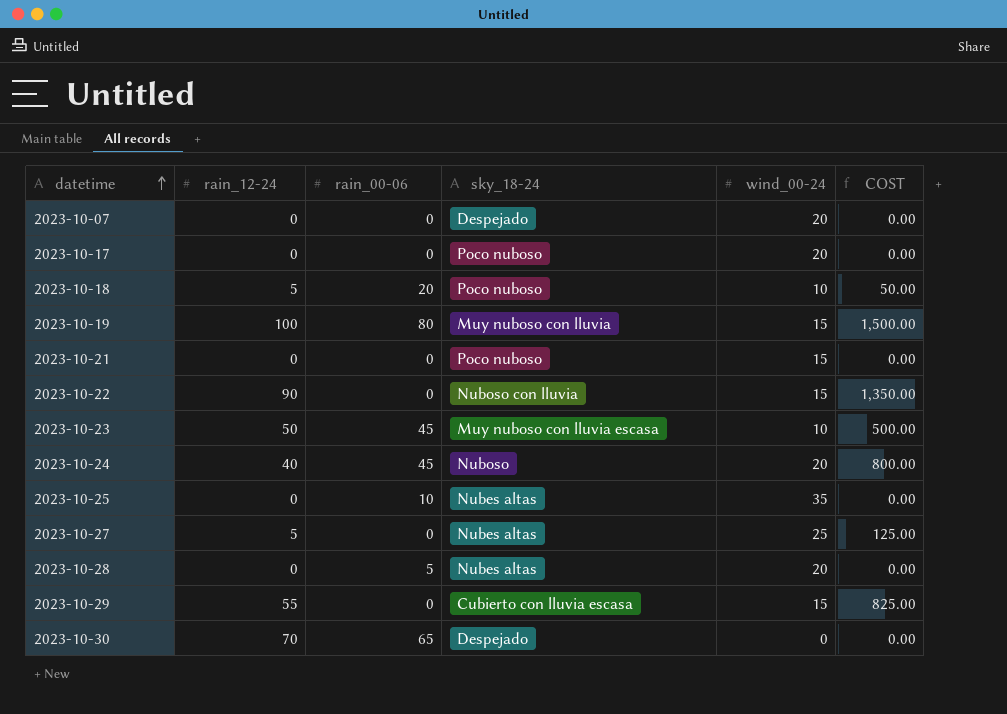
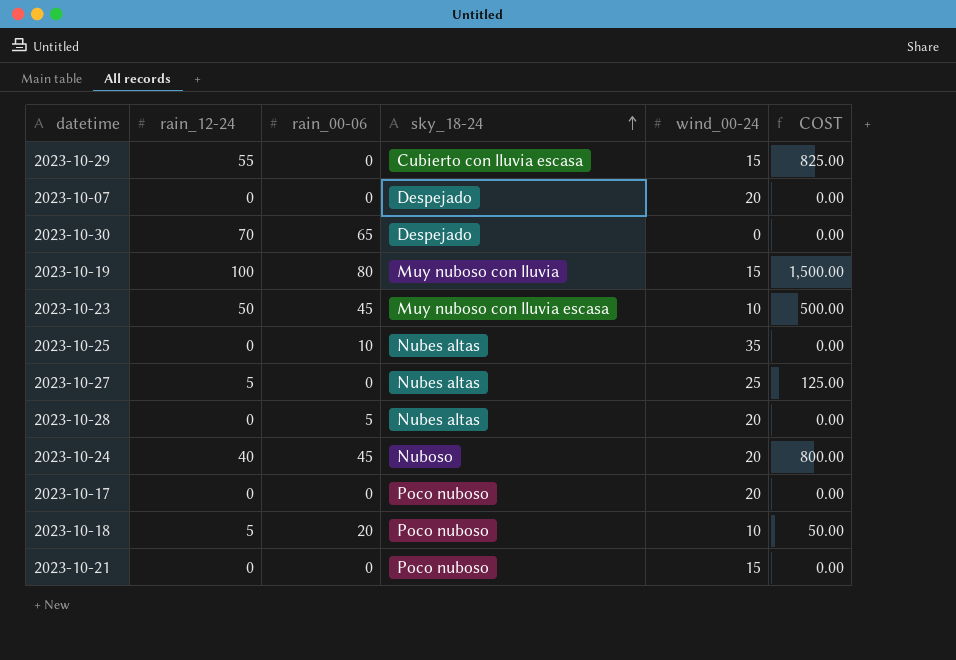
row order: datetime ascending -> sky_18-24 ascending
row 2023-10-22: 90 | 0 | Nuboso con lluvia | 15 | 1,350.00 -> none

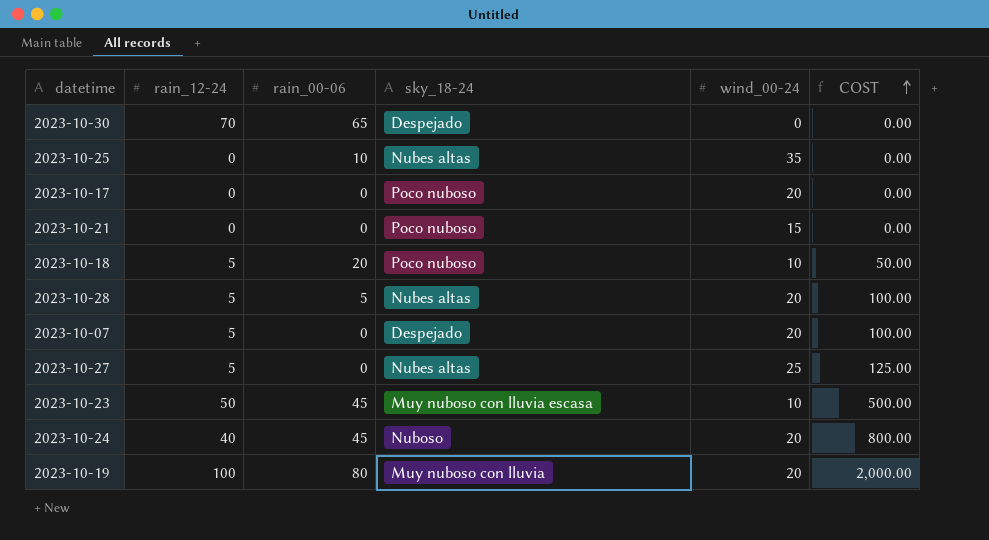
row order: sky_18-24 ascending -> COST ascending
row 2023-10-29: 55 | 0 | Cubierto con lluvia escasa | 15 | 825.00 -> none
2023-10-28 | rain_12-24: 0 -> 5
2023-10-28 | COST: 0.00 -> 100.00
2023-10-07 | rain_12-24: 0 -> 5
2023-10-07 | COST: 0.00 -> 100.00
2023-10-19 | wind_00-24: 15 -> 20
2023-10-19 | COST: 1,500.00 -> 2,000.00

